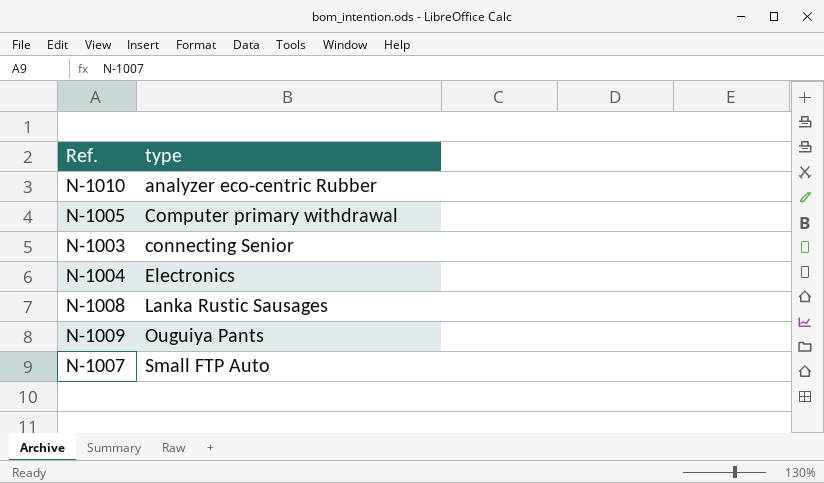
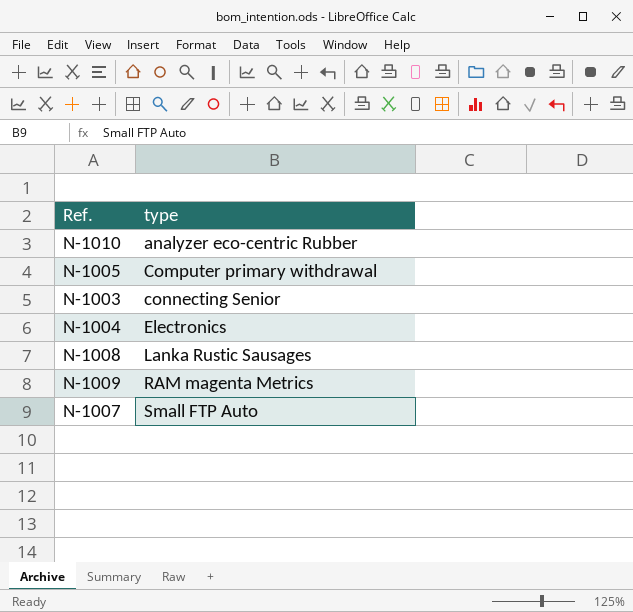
N-1009 | type: Ouguiya Pants -> RAM magenta Metrics

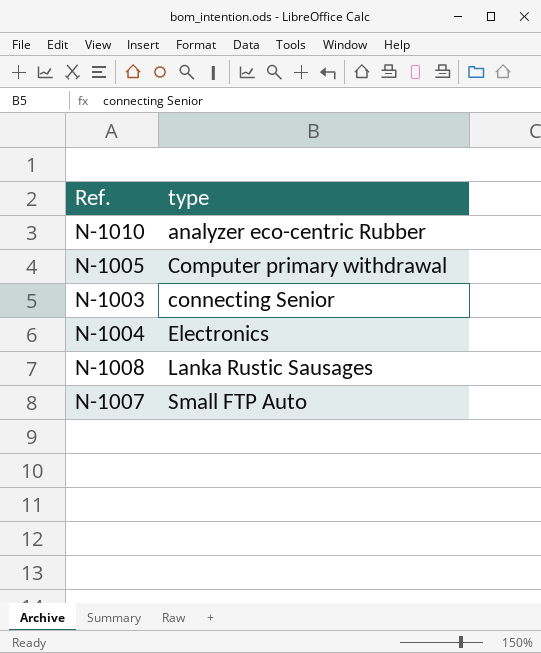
row N-1009: RAM magenta Metrics -> none

